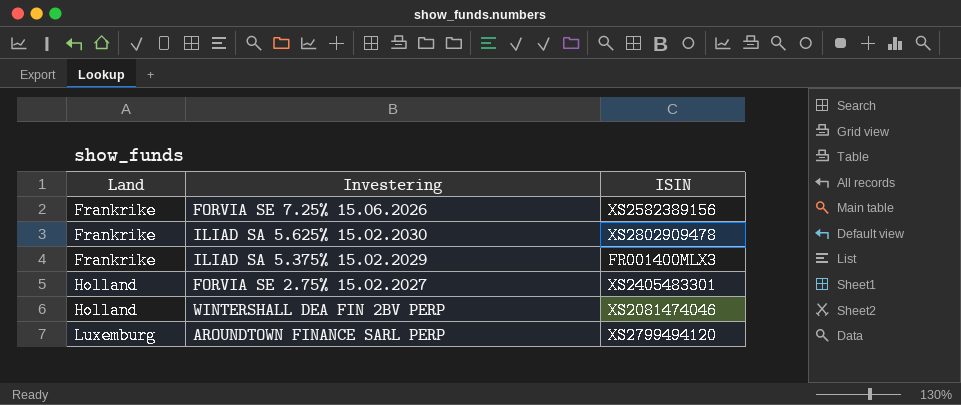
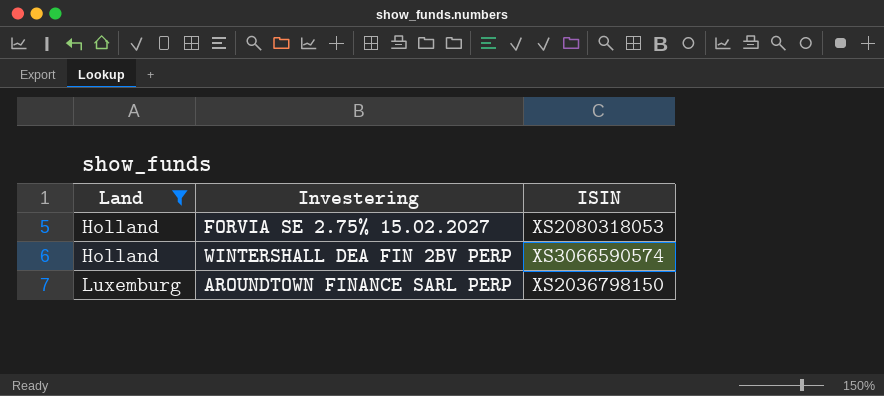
filter: none -> Land != Frankrike
FORVIA SE 2.75% 15.02.2027 | ISIN: XS2405483301 -> XS2080318053
WINTERSHALL DEA FIN 2BV PERP | ISIN: XS2081474046 -> XS3066590574
AROUNDTOWN FINANCE SARL PERP | ISIN: XS2799494120 -> XS2036798150

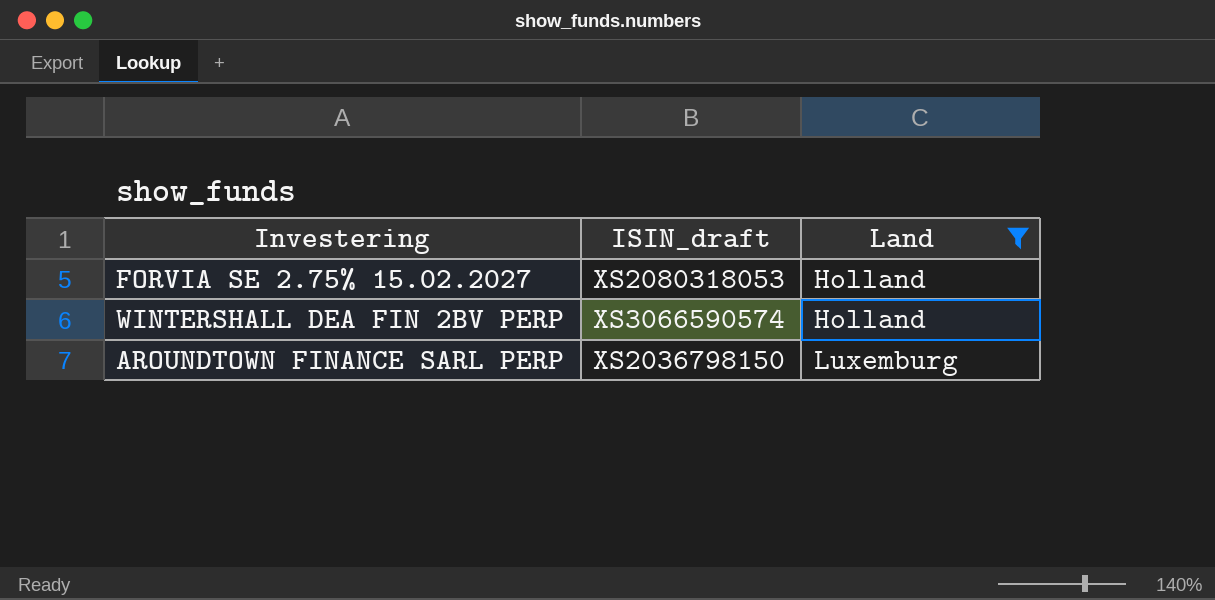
column name: ISIN -> ISIN_draft
column Land | position: 1 -> 3

